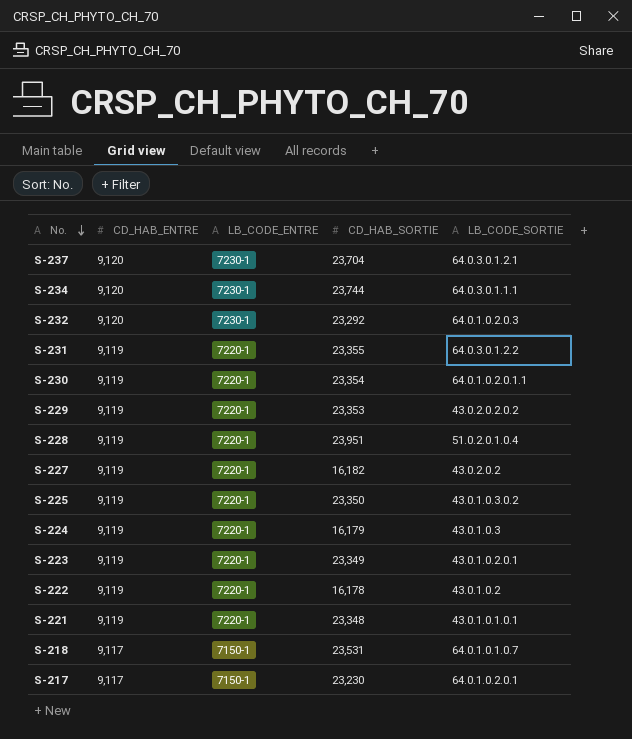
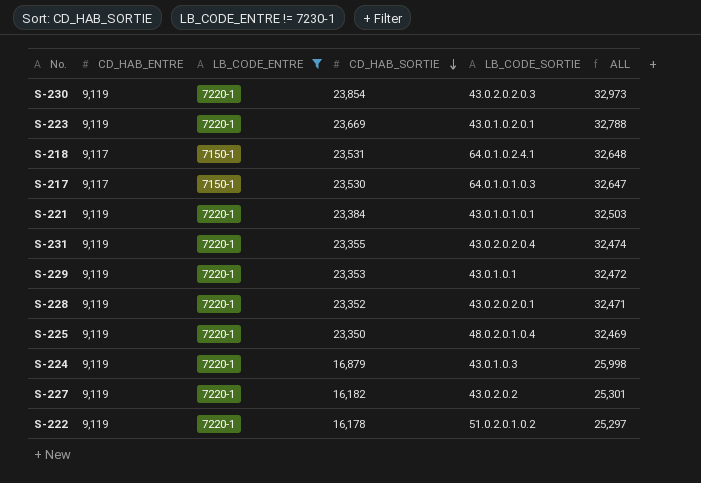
filter: none -> LB_CODE_ENTRE != 7230-1
row order: No. descending -> CD_HAB_SORTIE descending
column ALL | formula: none -> [CD_HAB_ENTRE] + [CD_HAB_SORTIE]
S-230 | CD_HAB_SORTIE: 23,354 -> 23,854
S-230 | LB_CODE_SORTIE: 64.0.1.0.2.0.1.1 -> 43.0.2.0.2.0.3
S-223 | CD_HAB_SORTIE: 23,349 -> 23,669
S-218 | LB_CODE_SORTIE: 64.0.1.0.1.0.7 -> 64.0.1.0.2.4.1
S-217 | CD_HAB_SORTIE: 23,230 -> 23,530
S-217 | LB_CODE_SORTIE: 64.0.1.0.2.0.1 -> 64.0.1.0.1.0.3
S-221 | CD_HAB_SORTIE: 23,348 -> 23,384
S-231 | LB_CODE_SORTIE: 64.0.3.0.1.2.2 -> 43.0.2.0.2.0.4
S-229 | LB_CODE_SORTIE: 43.0.2.0.2.0.2 -> 43.0.1.0.1
S-228 | CD_HAB_SORTIE: 23,951 -> 23,352
S-228 | LB_CODE_SORTIE: 51.0.2.0.1.0.4 -> 43.0.2.0.2.0.1
S-225 | LB_CODE_SORTIE: 43.0.1.0.3.0.2 -> 48.0.2.0.1.0.4
S-224 | CD_HAB_SORTIE: 16,179 -> 16,879
S-222 | LB_CODE_SORTIE: 43.0.1.0.2 -> 51.0.2.0.1.0.2

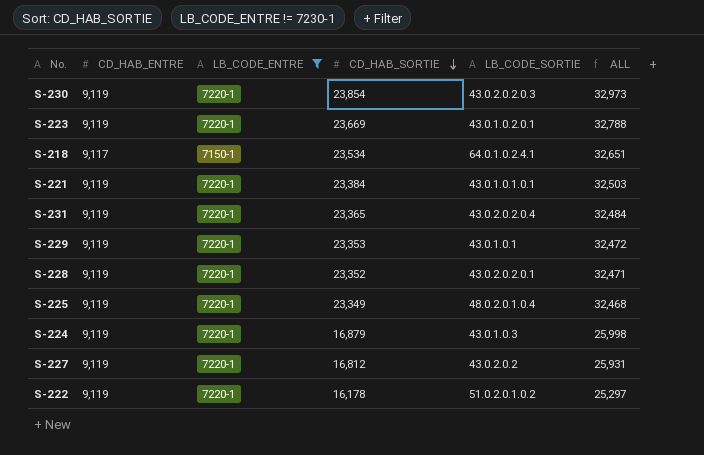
row S-217: 9,117 | 7150-1 | 23,530 | 64.0.1.0.1.0.3 | 32,647 -> none
S-218 | CD_HAB_SORTIE: 23,531 -> 23,534
S-218 | ALL: 32,648 -> 32,651
S-231 | CD_HAB_SORTIE: 23,355 -> 23,365
S-231 | ALL: 32,474 -> 32,484
S-225 | CD_HAB_SORTIE: 23,350 -> 23,349
S-225 | ALL: 32,469 -> 32,468
S-227 | CD_HAB_SORTIE: 16,182 -> 16,812
S-227 | ALL: 25,301 -> 25,931

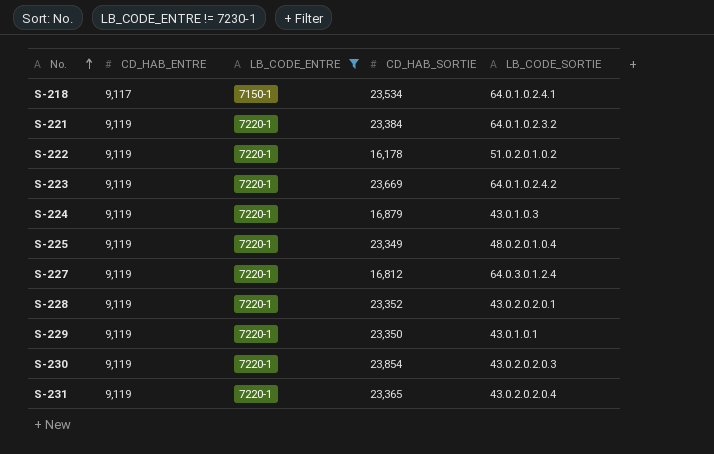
row order: CD_HAB_SORTIE descending -> No. ascending
column ALL | formula: [CD_HAB_ENTRE] + [CD_HAB_SORTIE] -> none
S-221 | LB_CODE_SORTIE: 43.0.1.0.1.0.1 -> 64.0.1.0.2.3.2
S-223 | LB_CODE_SORTIE: 43.0.1.0.2.0.1 -> 64.0.1.0.2.4.2
S-227 | LB_CODE_SORTIE: 43.0.2.0.2 -> 64.0.3.0.1.2.4
S-229 | CD_HAB_SORTIE: 23,353 -> 23,350

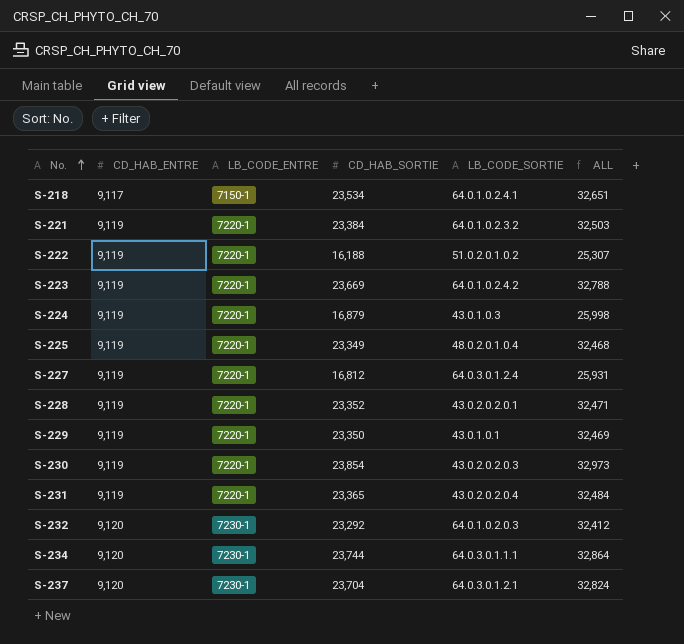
filter: LB_CODE_ENTRE != 7230-1 -> none
column ALL | formula: none -> [CD_HAB_ENTRE] + [CD_HAB_SORTIE]
S-222 | CD_HAB_SORTIE: 16,178 -> 16,188

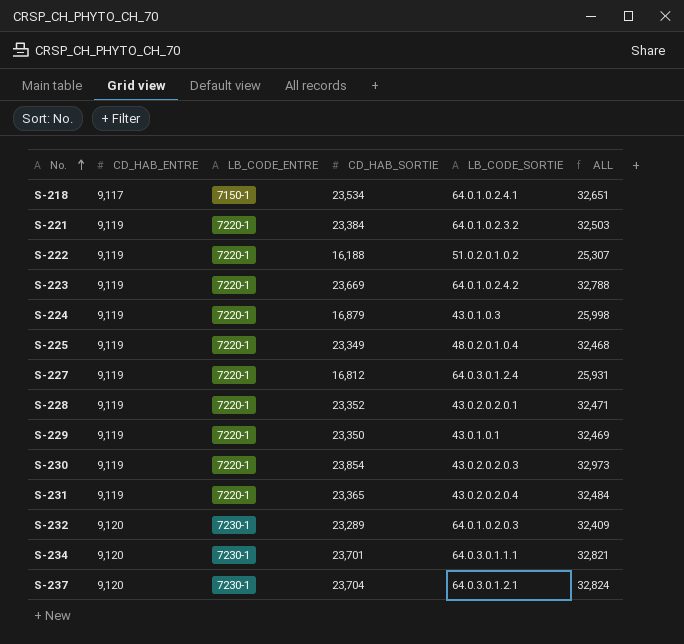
S-232 | CD_HAB_SORTIE: 23,292 -> 23,289
S-232 | ALL: 32,412 -> 32,409
S-234 | CD_HAB_SORTIE: 23,744 -> 23,701
S-234 | ALL: 32,864 -> 32,821

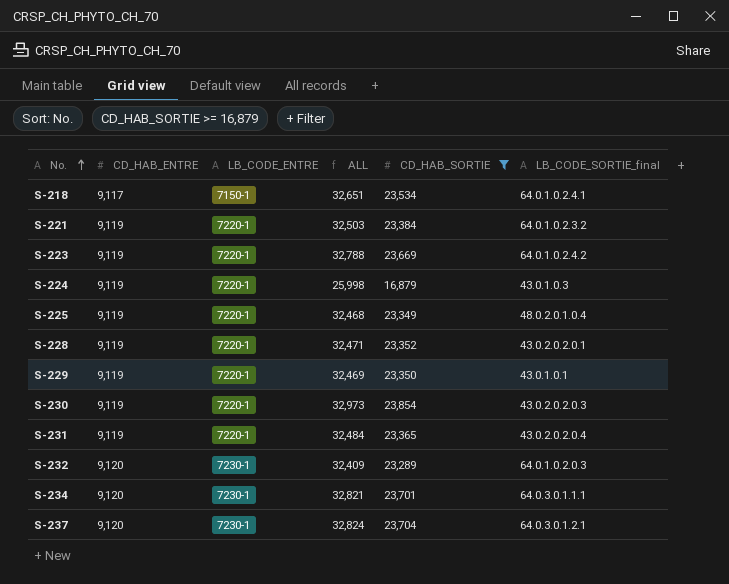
filter: none -> CD_HAB_SORTIE >= 16,879
column ALL | position: 6 -> 4
column name: LB_CODE_SORTIE -> LB_CODE_SORTIE_final

